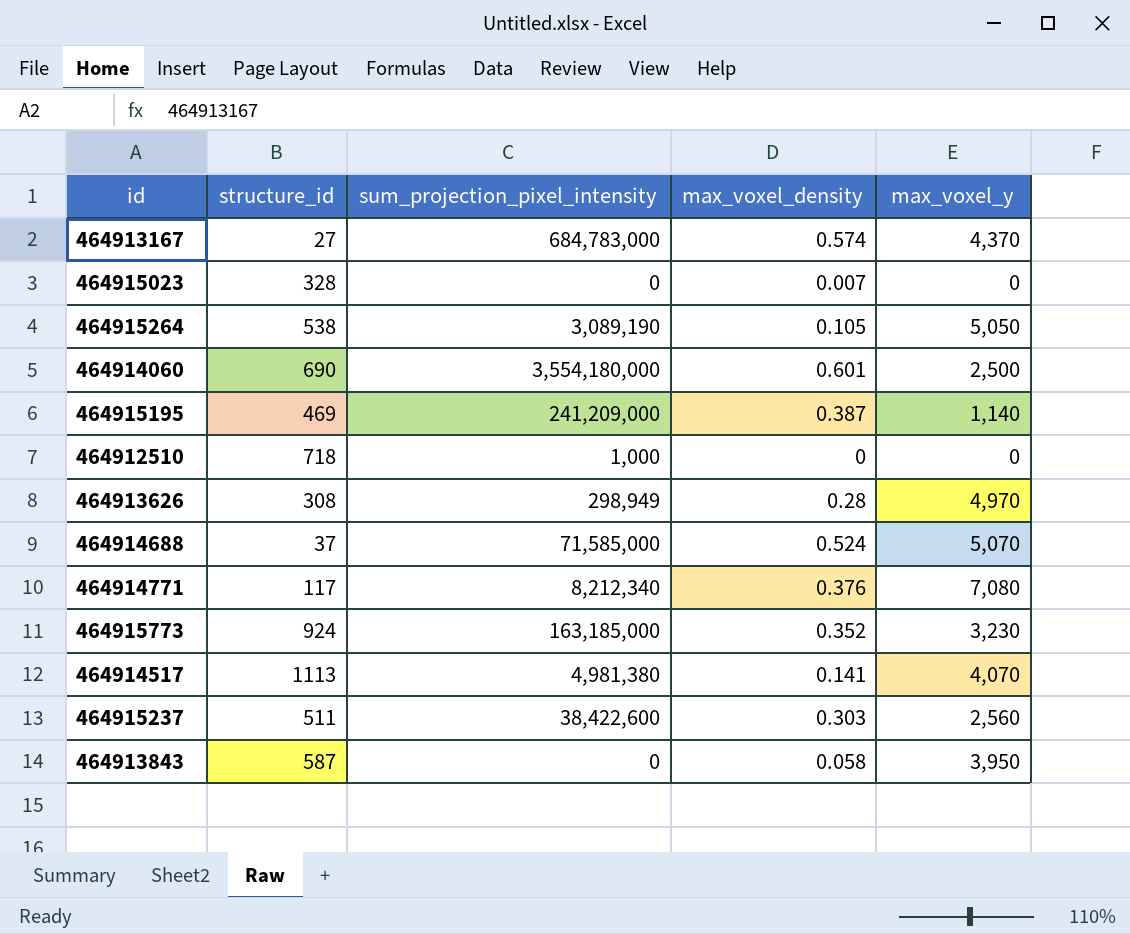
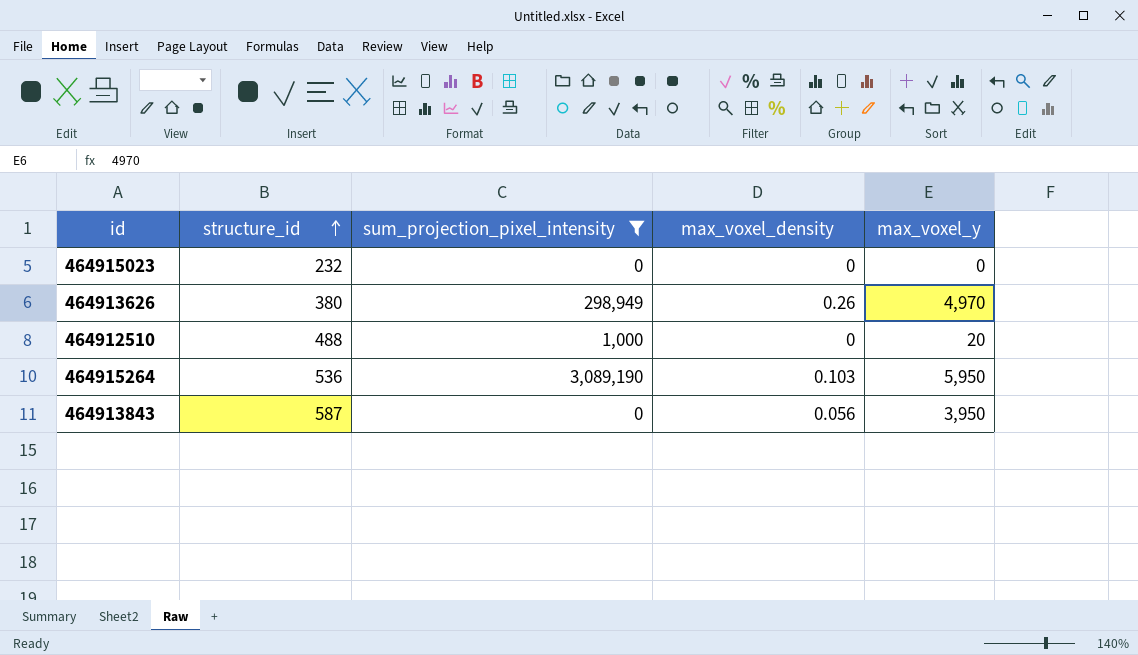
filter: none -> sum_projection_pixel_intensity <= 3,089,190
row order: none -> structure_id ascending
464915023 | structure_id: 328 -> 232
464915023 | max_voxel_density: 0.007 -> 0
464913626 | structure_id: 308 -> 380
464913626 | max_voxel_density: 0.28 -> 0.26
464912510 | structure_id: 718 -> 488
464912510 | max_voxel_y: 0 -> 20
464915264 | structure_id: 538 -> 536
464915264 | max_voxel_density: 0.105 -> 0.103
464915264 | max_voxel_y: 5,050 -> 5,950
464913843 | max_voxel_density: 0.058 -> 0.056

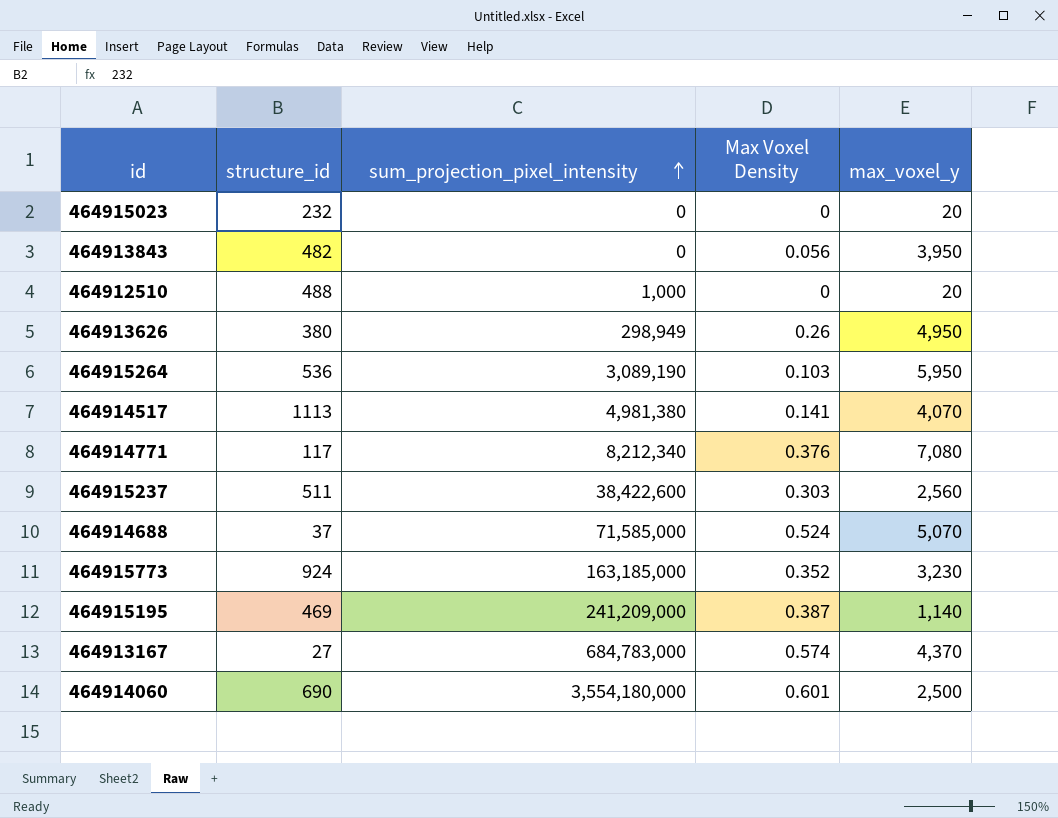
filter: sum_projection_pixel_intensity <= 3,089,190 -> none
row order: structure_id ascending -> sum_projection_pixel_intensity ascending
column name: max_voxel_density -> Max Voxel Density
464915023 | max_voxel_y: 0 -> 20
464913843 | structure_id: 587 -> 482
464913626 | max_voxel_y: 4,970 -> 4,950

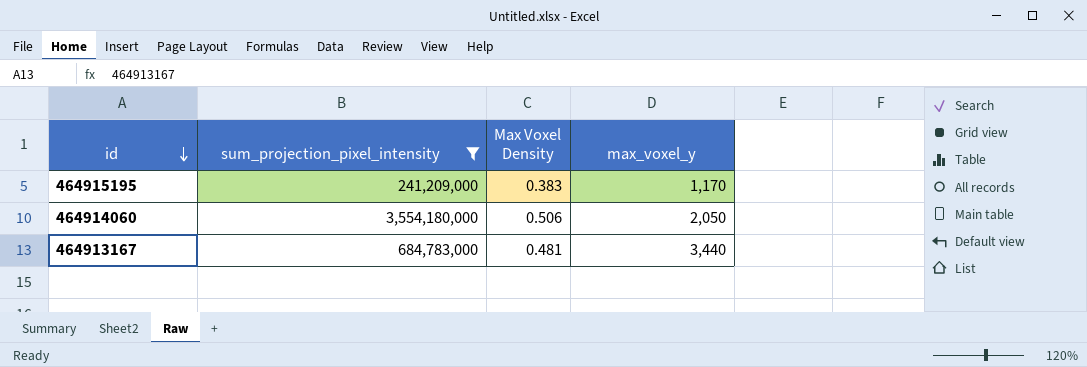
filter: none -> sum_projection_pixel_intensity >= 241,209,000
row order: sum_projection_pixel_intensity ascending -> id descending
column structure_id | position: 2 -> none
464915195 | Max Voxel Density: 0.387 -> 0.383
464915195 | max_voxel_y: 1,140 -> 1,170
464914060 | Max Voxel Density: 0.601 -> 0.506
464914060 | max_voxel_y: 2,500 -> 2,050
464913167 | Max Voxel Density: 0.574 -> 0.481
464913167 | max_voxel_y: 4,370 -> 3,440

